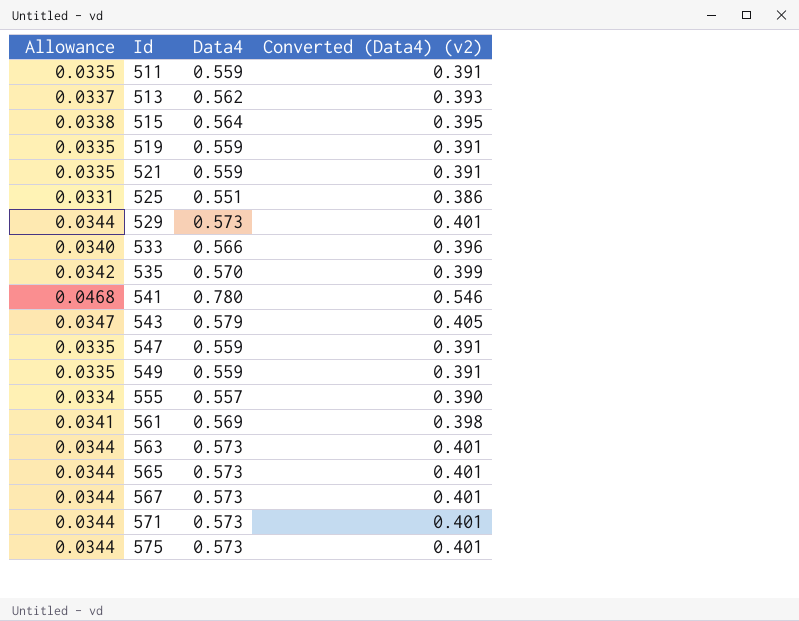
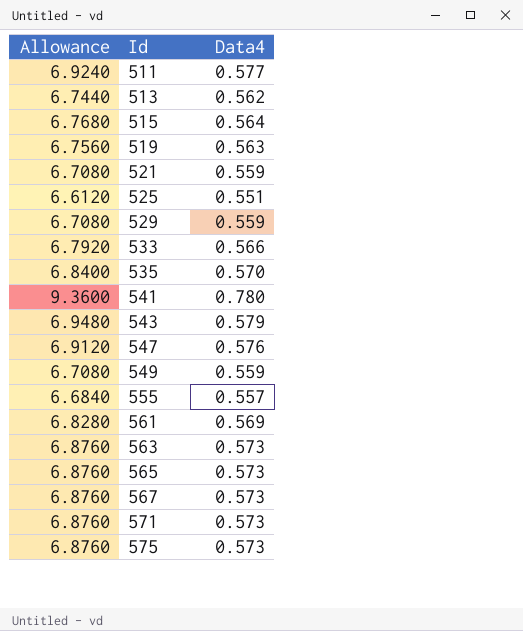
column Converted (Data4) (v2) | formula: [Data4] * 0.7 -> none
column Allowance | formula: [Data4] * 0.06 -> [Data4] * 12
511 | Data4: 0.559 -> 0.577
519 | Data4: 0.559 -> 0.563
529 | Data4: 0.573 -> 0.559
547 | Data4: 0.559 -> 0.576

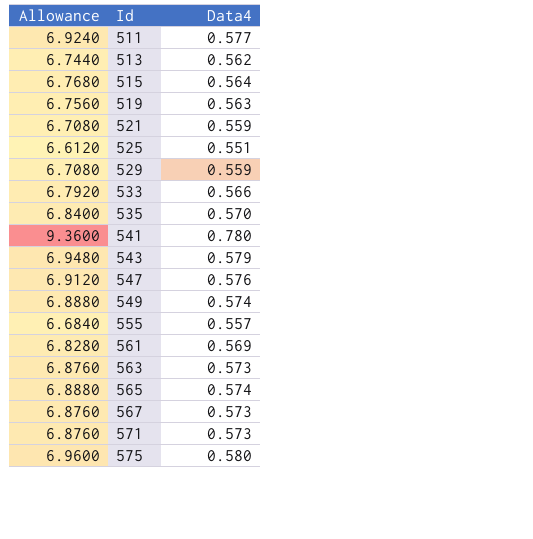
549 | Allowance: 6.7080 -> 6.8880
549 | Data4: 0.559 -> 0.574
565 | Allowance: 6.8760 -> 6.8880
565 | Data4: 0.573 -> 0.574
575 | Allowance: 6.8760 -> 6.9600
575 | Data4: 0.573 -> 0.580

